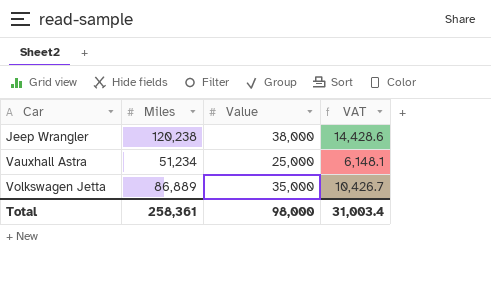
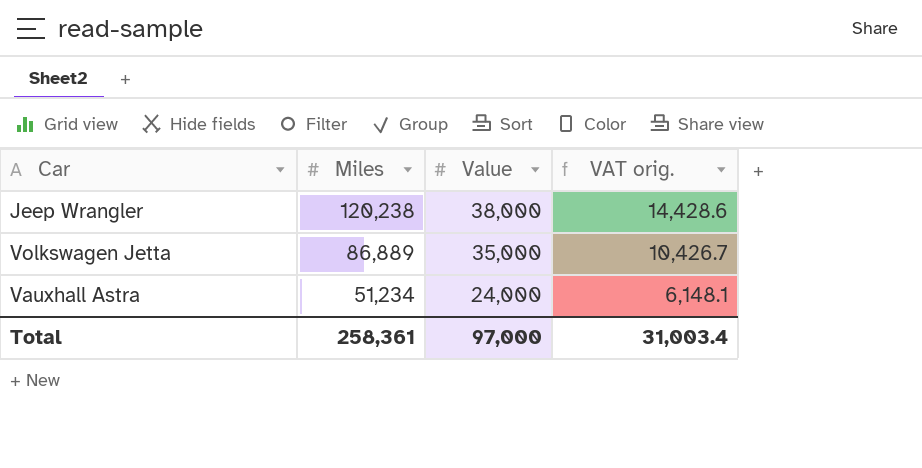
row order: Car ascending -> Miles descending
column name: VAT -> VAT orig.
Vauxhall Astra | Value: 25,000 -> 24,000
Total | Value: 98,000 -> 97,000

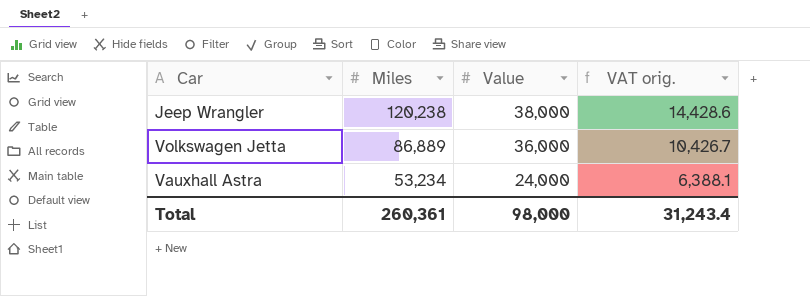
Volkswagen Jetta | Value: 35,000 -> 36,000
Vauxhall Astra | Miles: 51,234 -> 53,234
Vauxhall Astra | VAT orig.: 6,148.1 -> 6,388.1
Total | Miles: 258,361 -> 260,361
Total | Value: 97,000 -> 98,000
Total | VAT orig.: 31,003.4 -> 31,243.4

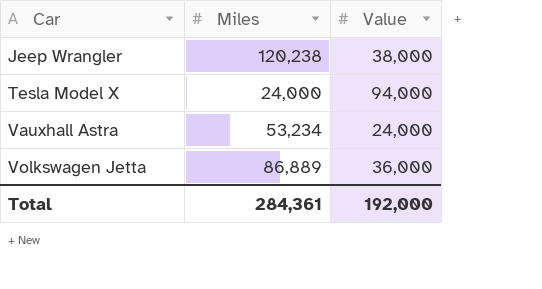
row order: Miles descending -> Car ascending
column VAT orig. | formula: [Miles] * 0.12 -> none
row Tesla Model X: none -> 24,000 | 94,000
Total | Miles: 260,361 -> 284,361
Total | Value: 98,000 -> 192,000

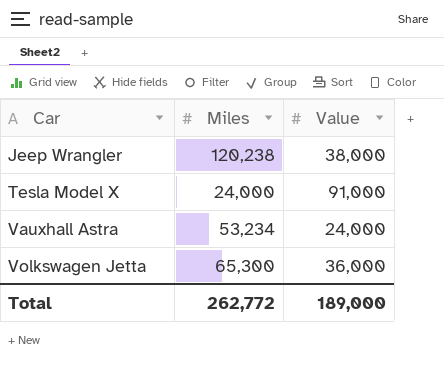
Tesla Model X | Value: 94,000 -> 91,000
Volkswagen Jetta | Miles: 86,889 -> 65,300
Total | Miles: 284,361 -> 262,772
Total | Value: 192,000 -> 189,000

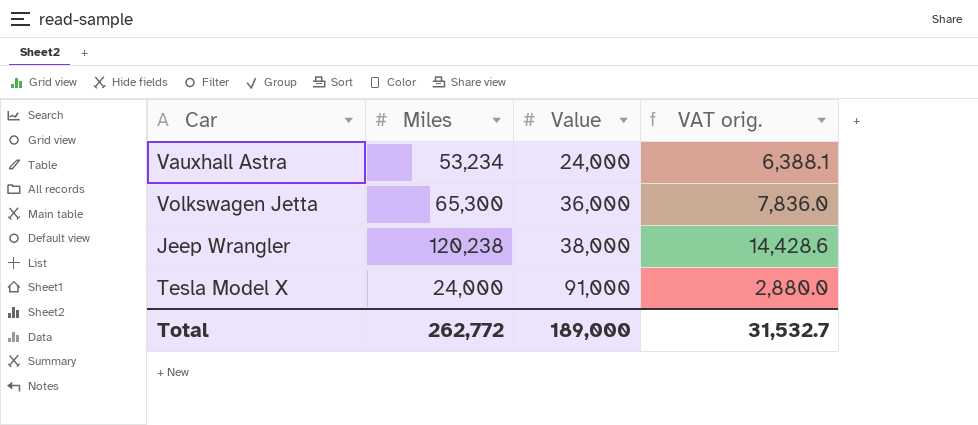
row order: Car ascending -> Value ascending
column VAT orig. | formula: none -> [Miles] * 0.12

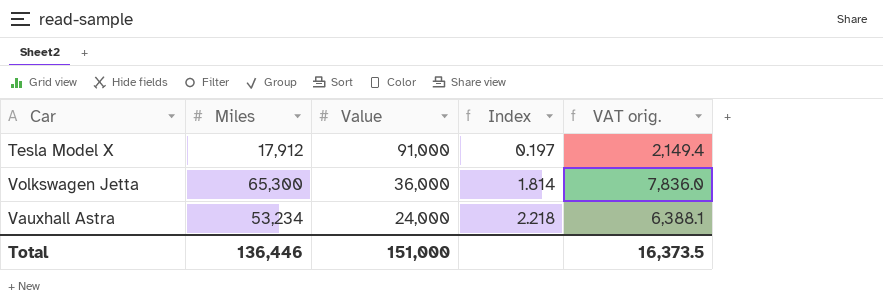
row order: Value ascending -> Value descending
column Index | formula: none -> [Miles] / [Value]
row Jeep Wrangler: 120,238 | 38,000 | 14,428.6 -> none
Tesla Model X | Miles: 24,000 -> 17,912
Tesla Model X | VAT orig.: 2,880.0 -> 2,149.4
Total | Miles: 262,772 -> 136,446
Total | Value: 189,000 -> 151,000
Total | VAT orig.: 31,532.7 -> 16,373.5

